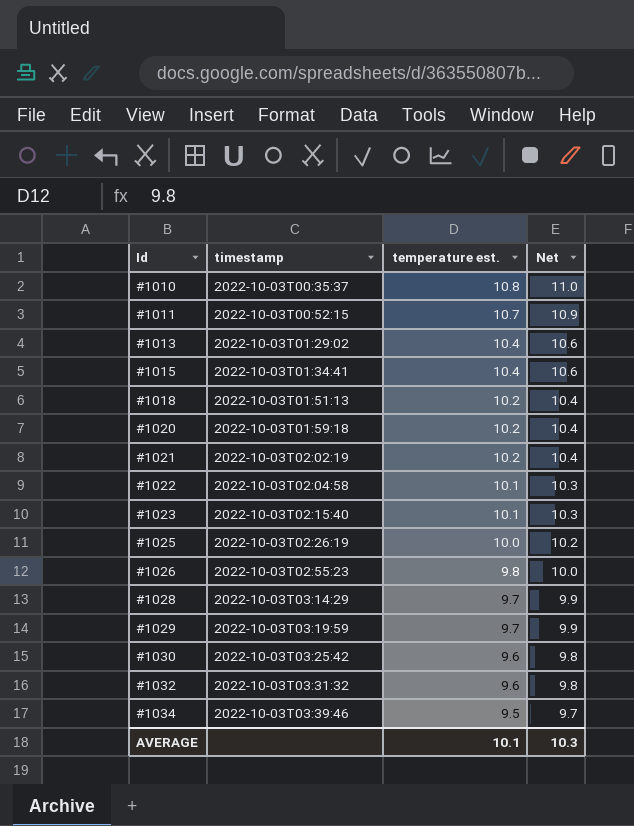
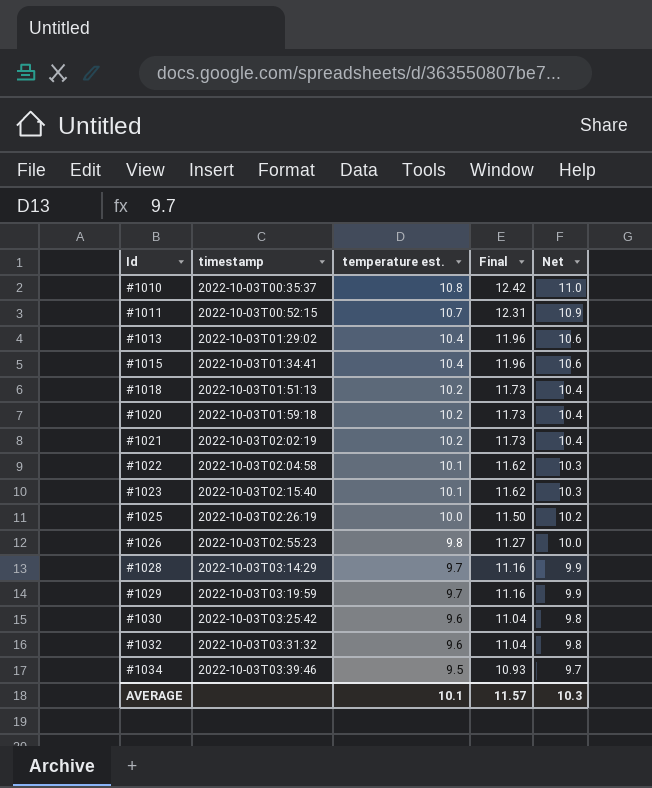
column Final | formula: none -> [temperature est.] * 1.15

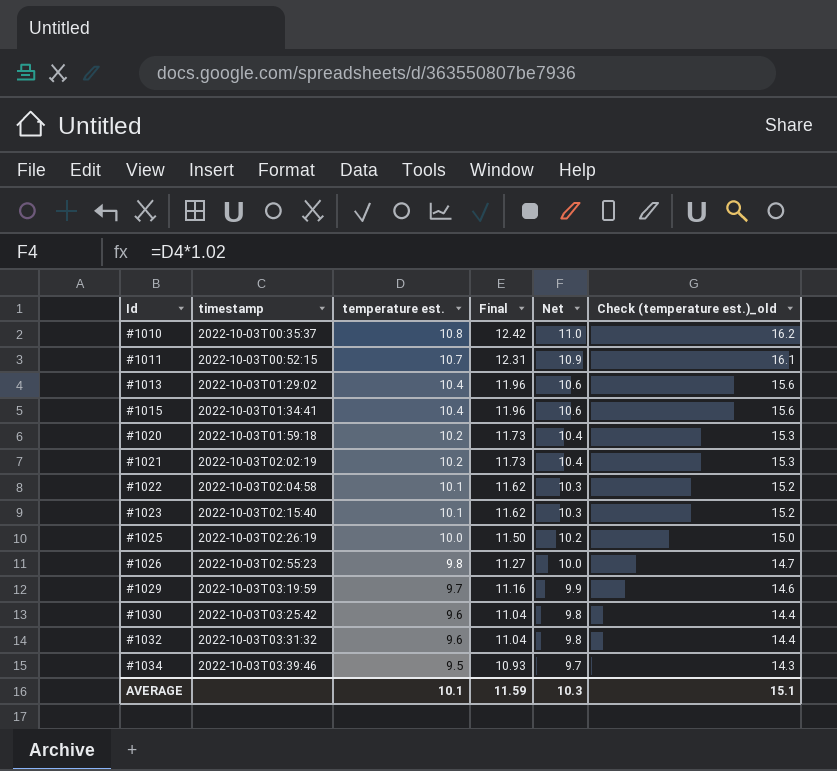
column Check (temperature est.)_old | formula: none -> [temperature est.] * 1.5
row #1018: 2022-10-03T01:51:13 | 10.2 | 11.73 | 10.4 -> none
row #1028: 2022-10-03T03:14:29 | 9.7 | 11.16 | 9.9 -> none
AVERAGE | Final: 11.57 -> 11.59

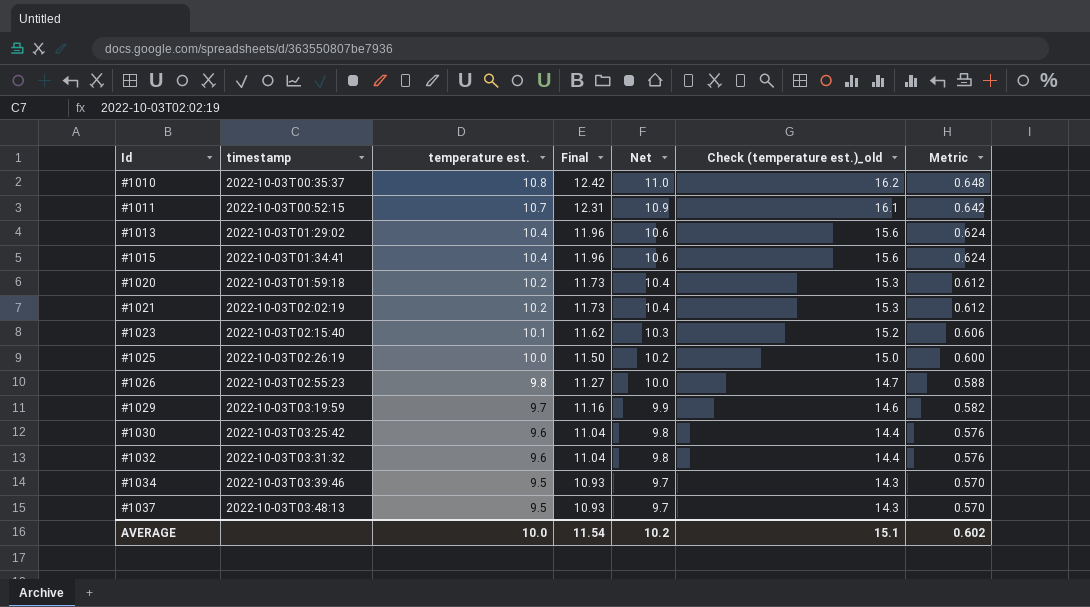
column Metric | formula: none -> [temperature est.] * 0.06
row #1022: 2022-10-03T02:04:58 | 10.1 | 11.62 | 10.3 | 15.2 -> none
row #1037: none -> 2022-10-03T03:48:13 | 9.5 | 10.93 | 9.7 | 14.3 | 0.570
AVERAGE | temperature est.: 10.1 -> 10.0
AVERAGE | Final: 11.59 -> 11.54
AVERAGE | Net: 10.3 -> 10.2

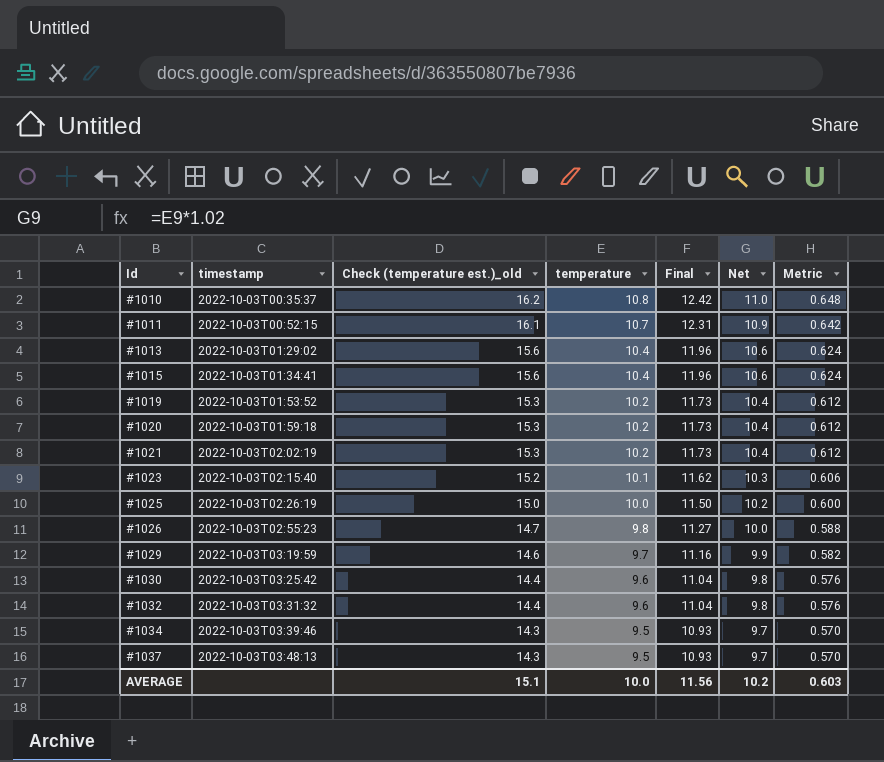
column Check (temperature est.)_old | position: 6 -> 3
column name: temperature est. -> temperature
row #1019: none -> 2022-10-03T01:53:52 | 15.3 | 10.2 | 11.73 | 10.4 | 0.612
AVERAGE | Final: 11.54 -> 11.56
AVERAGE | Metric: 0.602 -> 0.603

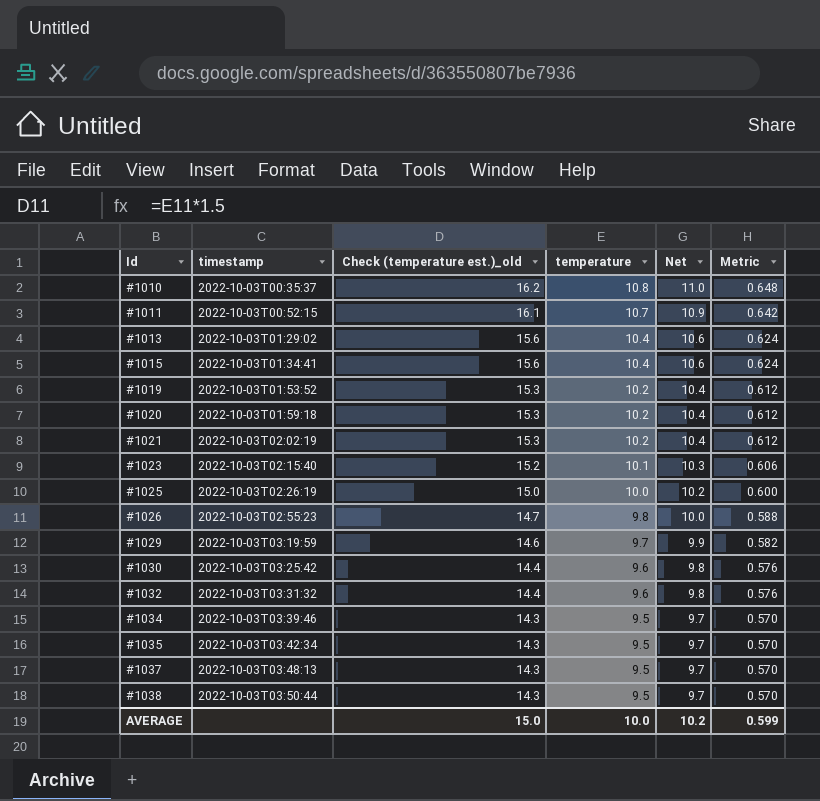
column Final | formula: [temperature] * 1.15 -> none
row #1035: none -> 2022-10-03T03:42:34 | 14.3 | 9.5 | 9.7 | 0.570
row #1038: none -> 2022-10-03T03:50:44 | 14.3 | 9.5 | 9.7 | 0.570
AVERAGE | Check (temperature est.)_old: 15.1 -> 15.0
AVERAGE | Metric: 0.603 -> 0.599

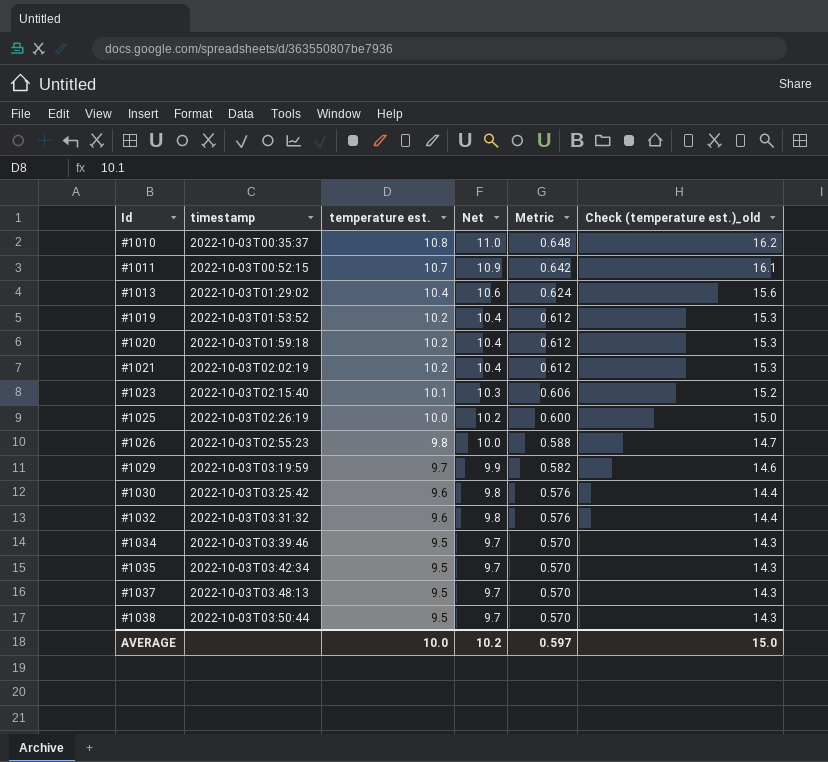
column name: temperature -> temperature est.
column Check (temperature est.)_old | position: 3 -> 6
row #1015: 2022-10-03T01:34:41 | 15.6 | 10.4 | 10.6 | 0.624 -> none
AVERAGE | Metric: 0.599 -> 0.597

